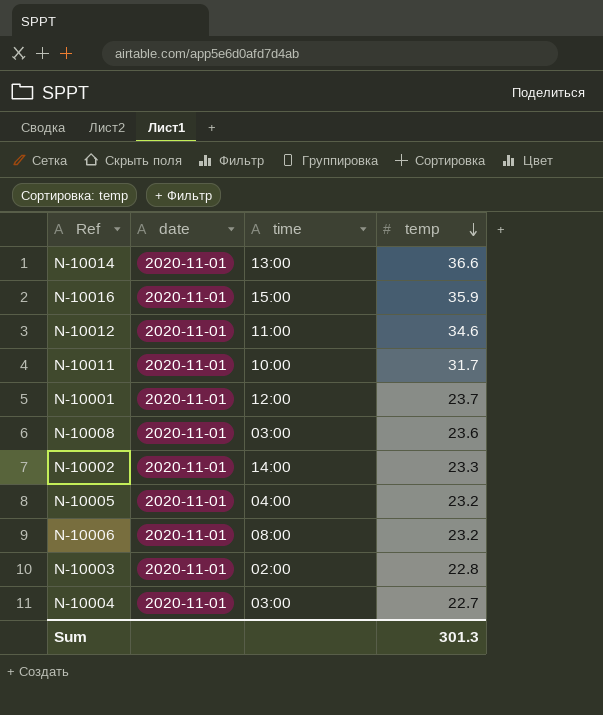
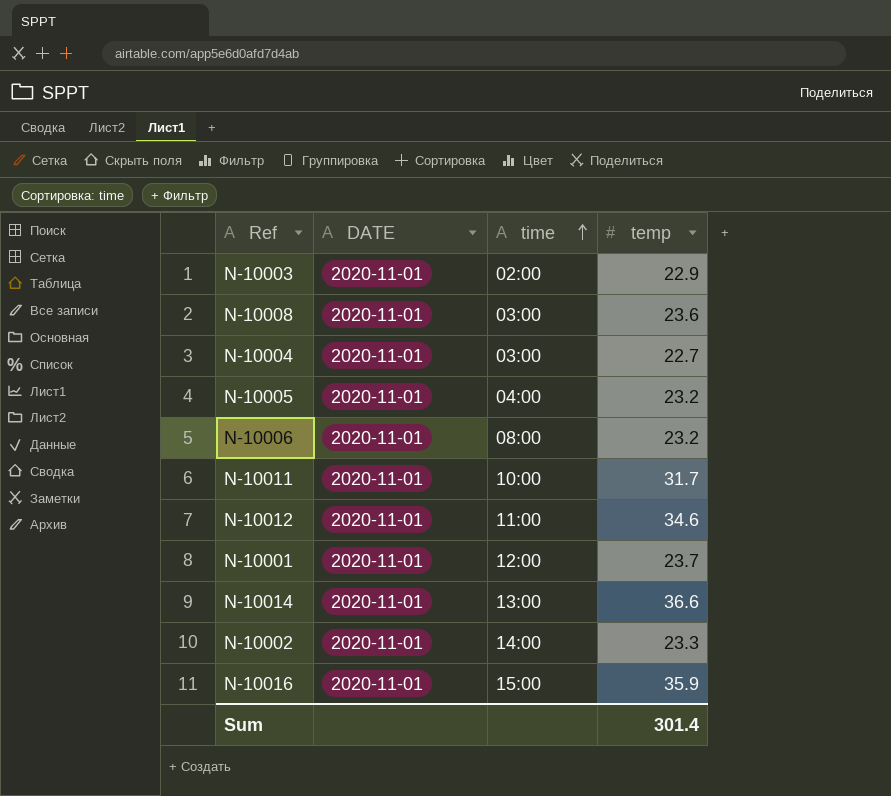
row order: temp descending -> time ascending
column name: date -> DATE
N-10003 | temp: 22.8 -> 22.9
Sum | temp: 301.3 -> 301.4

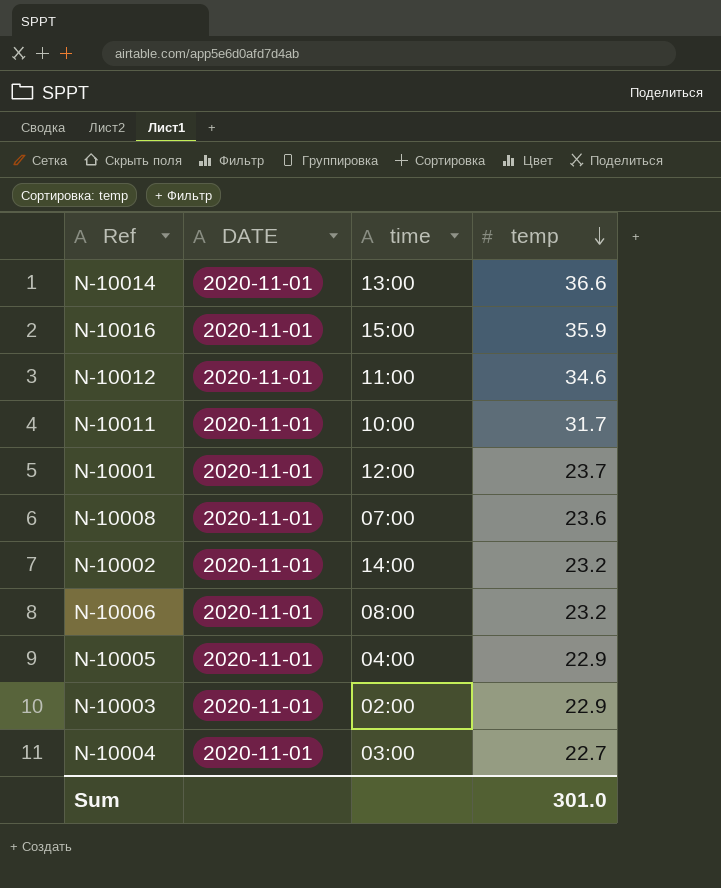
row order: time ascending -> temp descending
N-10008 | time: 03:00 -> 07:00
N-10002 | temp: 23.3 -> 23.2
N-10005 | temp: 23.2 -> 22.9
Sum | temp: 301.4 -> 301.0

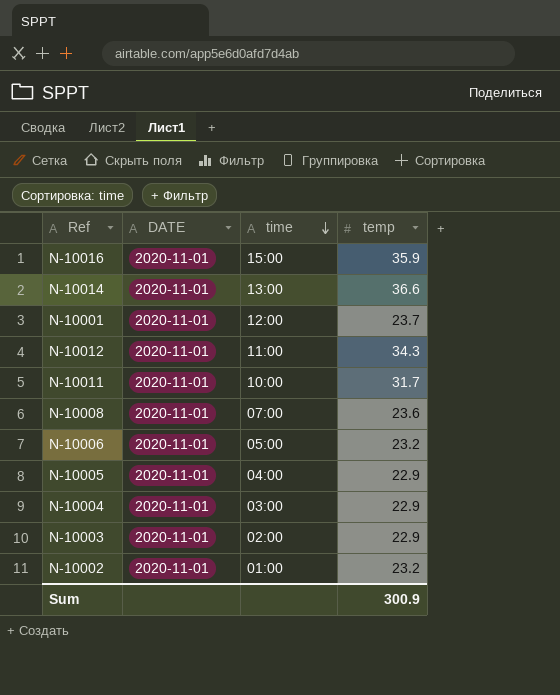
row order: temp descending -> time descending
N-10012 | temp: 34.6 -> 34.3
N-10006 | time: 08:00 -> 05:00
N-10004 | temp: 22.7 -> 22.9
N-10002 | time: 14:00 -> 01:00
Sum | temp: 301.0 -> 300.9

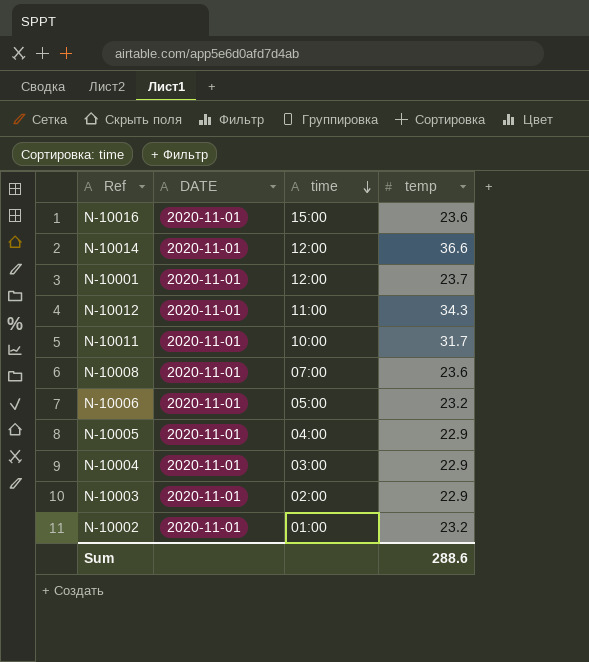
N-10016 | temp: 35.9 -> 23.6
N-10014 | time: 13:00 -> 12:00
Sum | temp: 300.9 -> 288.6

